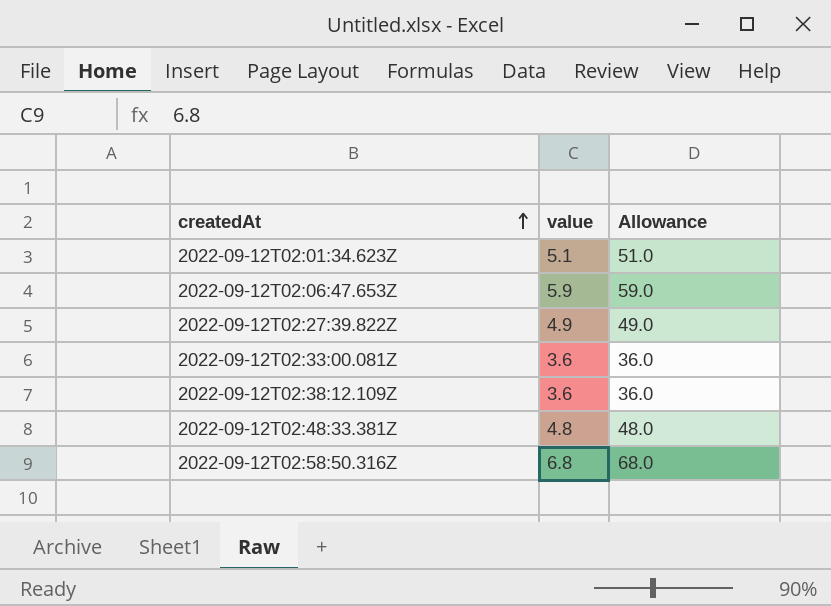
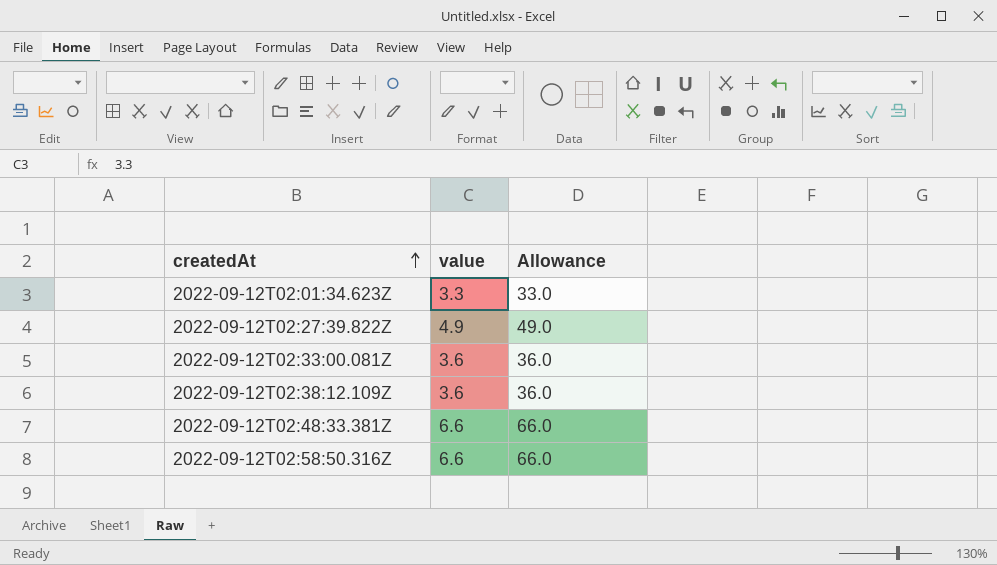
row 2022-09-12T02:06:47.653Z: 5.9 | 59.0 -> none
2022-09-12T02:01:34.623Z | value: 5.1 -> 3.3
2022-09-12T02:01:34.623Z | Allowance: 51.0 -> 33.0
2022-09-12T02:48:33.381Z | value: 4.8 -> 6.6
2022-09-12T02:48:33.381Z | Allowance: 48.0 -> 66.0
2022-09-12T02:58:50.316Z | value: 6.8 -> 6.6
2022-09-12T02:58:50.316Z | Allowance: 68.0 -> 66.0

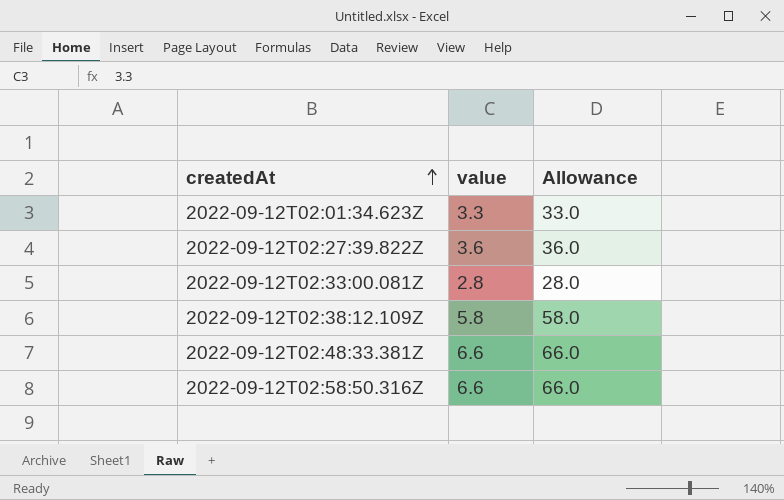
2022-09-12T02:27:39.822Z | value: 4.9 -> 3.6
2022-09-12T02:27:39.822Z | Allowance: 49.0 -> 36.0
2022-09-12T02:33:00.081Z | value: 3.6 -> 2.8
2022-09-12T02:33:00.081Z | Allowance: 36.0 -> 28.0
2022-09-12T02:38:12.109Z | value: 3.6 -> 5.8
2022-09-12T02:38:12.109Z | Allowance: 36.0 -> 58.0

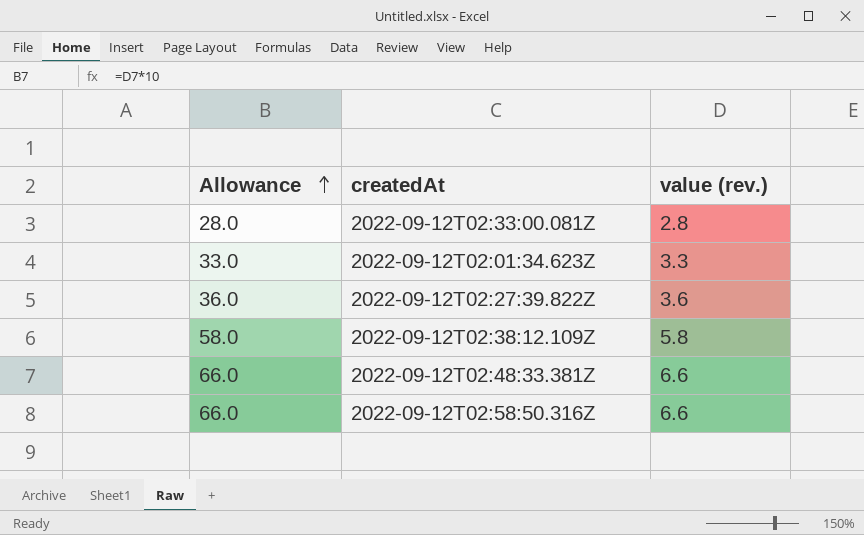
row order: createdAt ascending -> Allowance ascending
column Allowance | position: 3 -> 1
column name: value -> value (rev.)

